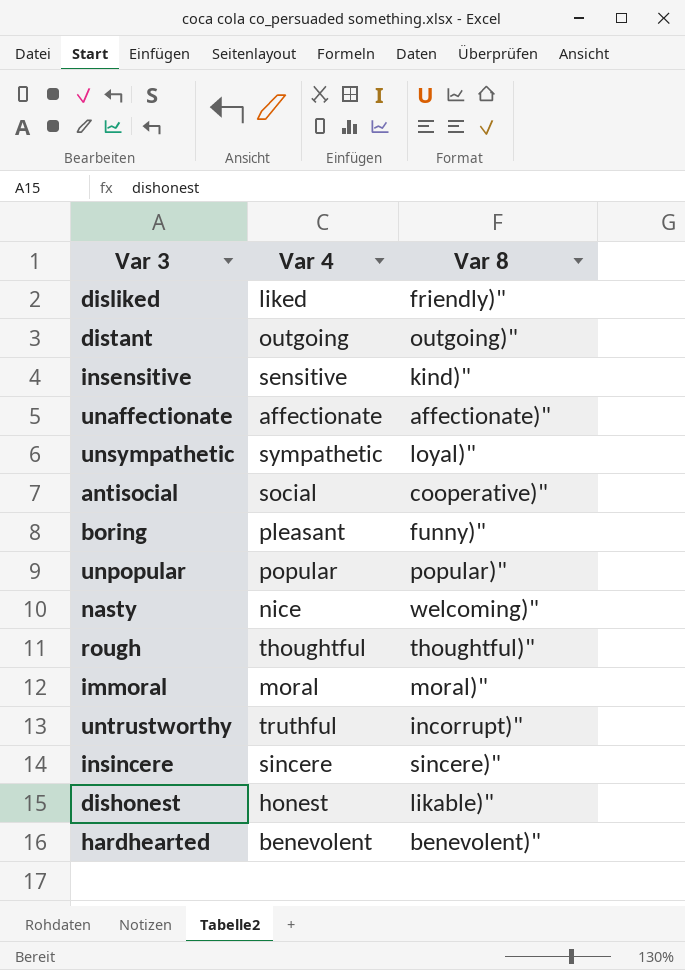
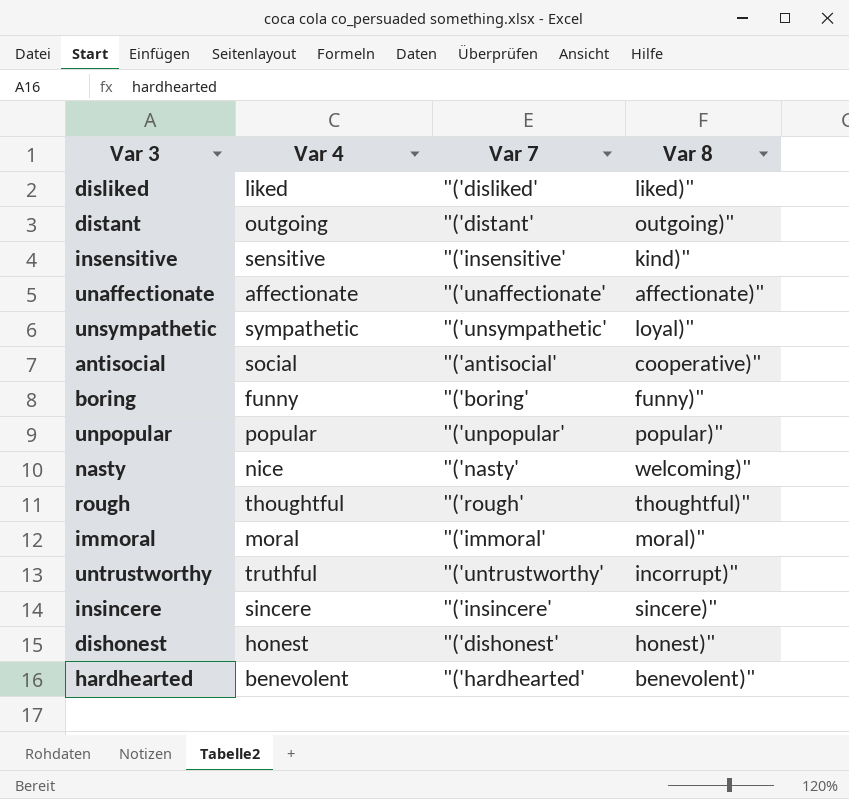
column Var 7 | position: none -> 3
disliked | Var 8: friendly)" -> liked)"
boring | Var 4: pleasant -> funny
dishonest | Var 8: likable)" -> honest)"

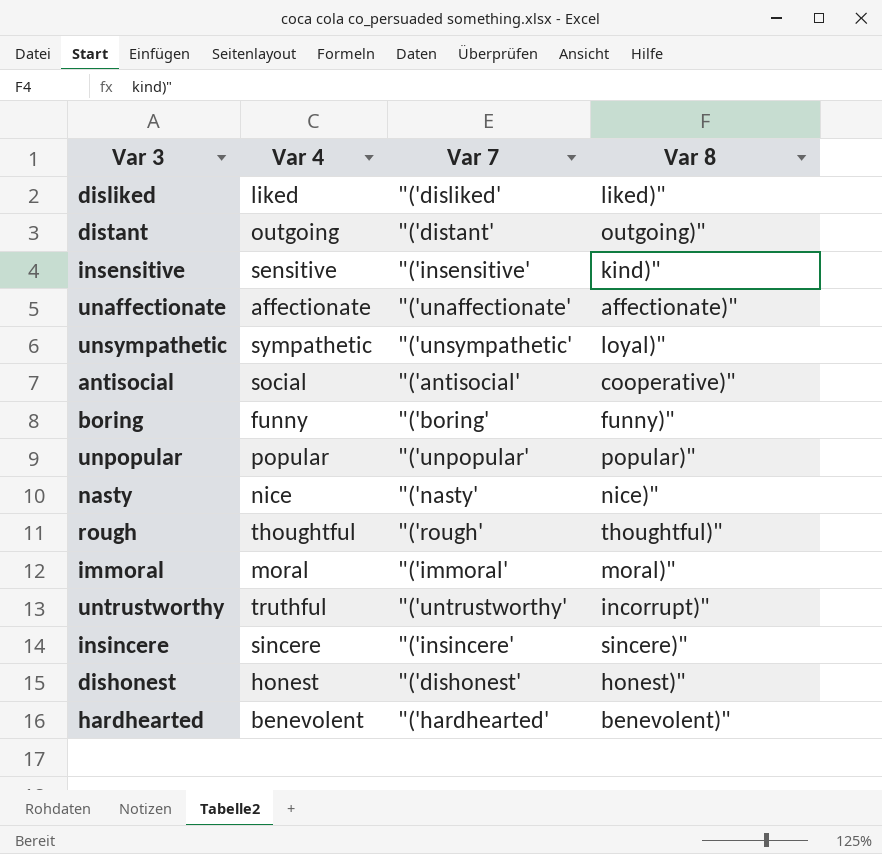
nasty | Var 8: welcoming)" -> nice)"

